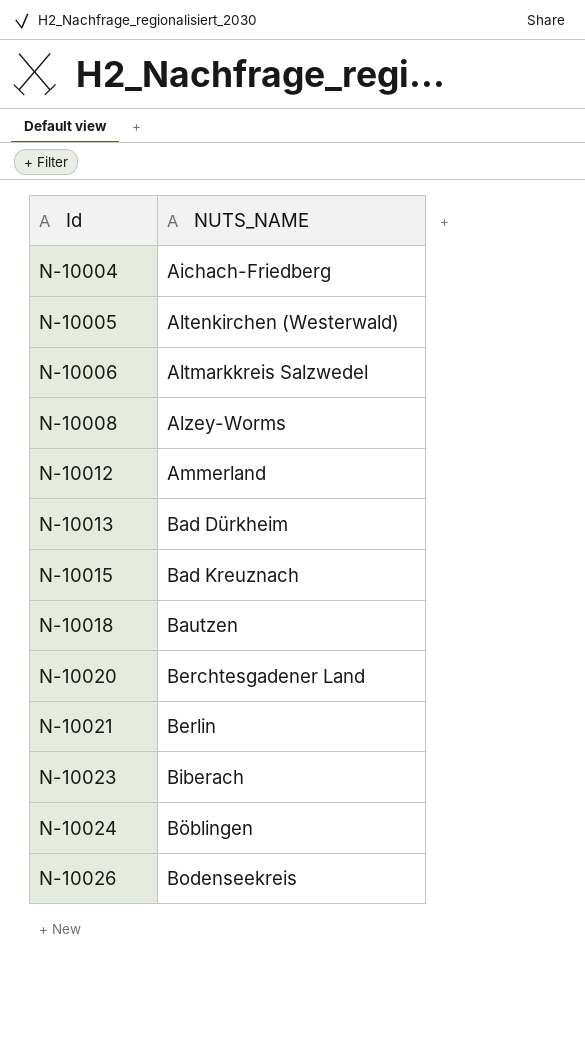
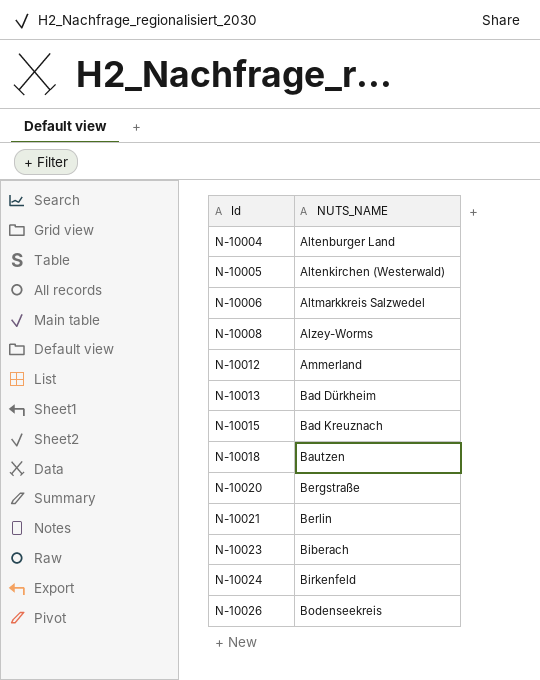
N-10004 | NUTS_NAME: Aichach-Friedberg -> Altenburger Land
N-10020 | NUTS_NAME: Berchtesgadener Land -> Bergstraße
N-10024 | NUTS_NAME: Böblingen -> Birkenfeld

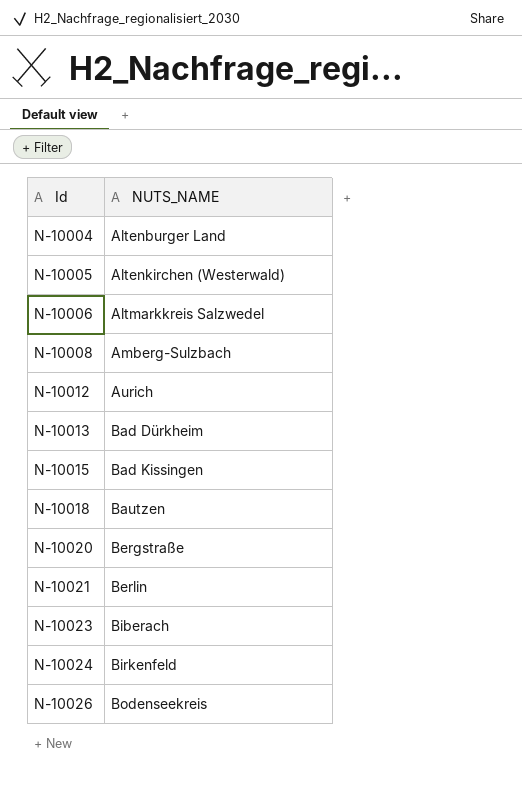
N-10008 | NUTS_NAME: Alzey-Worms -> Amberg-Sulzbach
N-10012 | NUTS_NAME: Ammerland -> Aurich
N-10015 | NUTS_NAME: Bad Kreuznach -> Bad Kissingen

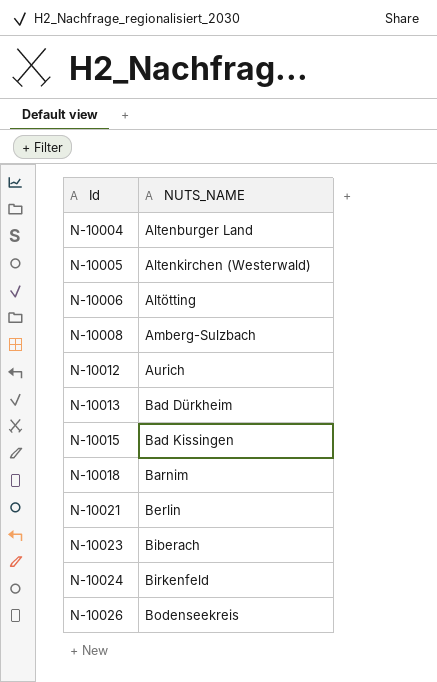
row N-10020: Bergstraße -> none
N-10006 | NUTS_NAME: Altmarkkreis Salzwedel -> Altötting
N-10018 | NUTS_NAME: Bautzen -> Barnim

